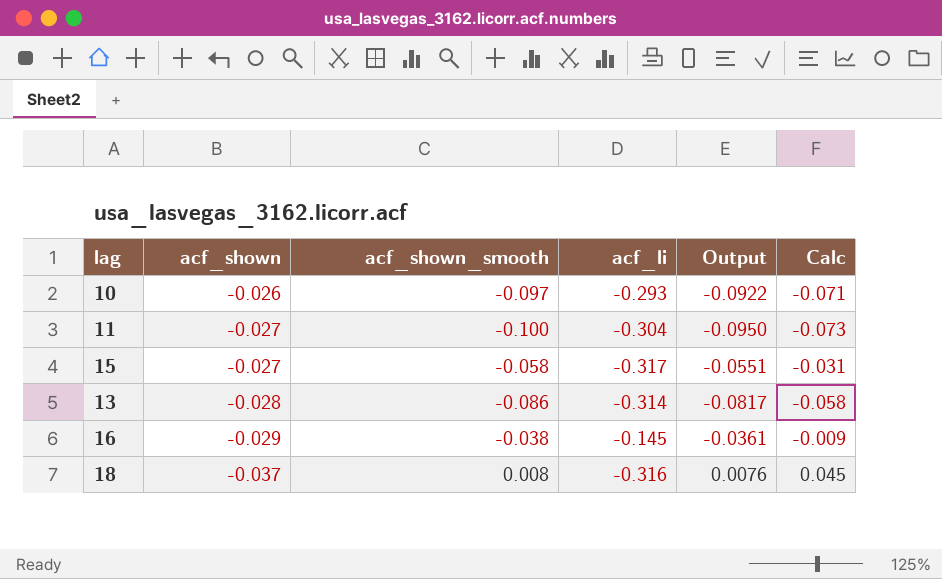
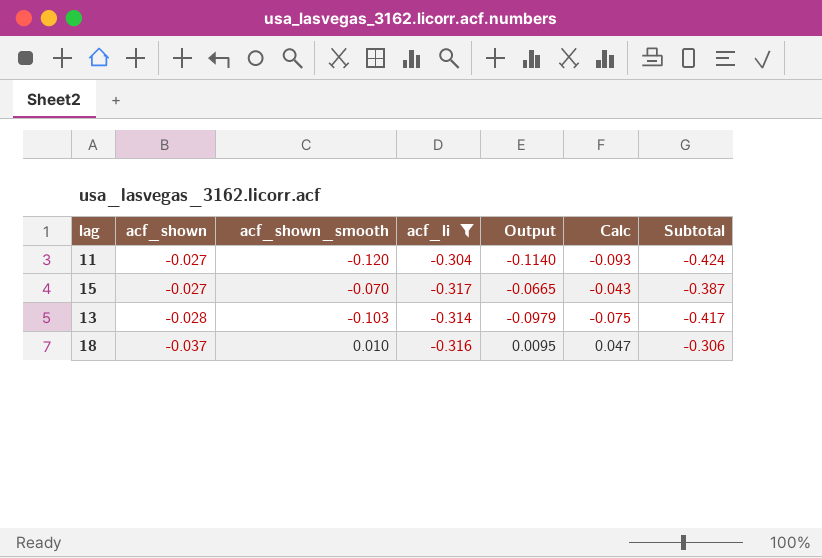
filter: none -> acf_li <= -0.304
column Subtotal | formula: none -> [acf_shown_smooth] + [acf_li]
11 | acf_shown_smooth: -0.100 -> -0.120
11 | Output: -0.0950 -> -0.1140
11 | Calc: -0.073 -> -0.093
15 | acf_shown_smooth: -0.058 -> -0.070
15 | Output: -0.0551 -> -0.0665
15 | Calc: -0.031 -> -0.043
13 | acf_shown_smooth: -0.086 -> -0.103
13 | Output: -0.0817 -> -0.0979
13 | Calc: -0.058 -> -0.075
18 | acf_shown_smooth: 0.008 -> 0.010
18 | Output: 0.0076 -> 0.0095
18 | Calc: 0.045 -> 0.047

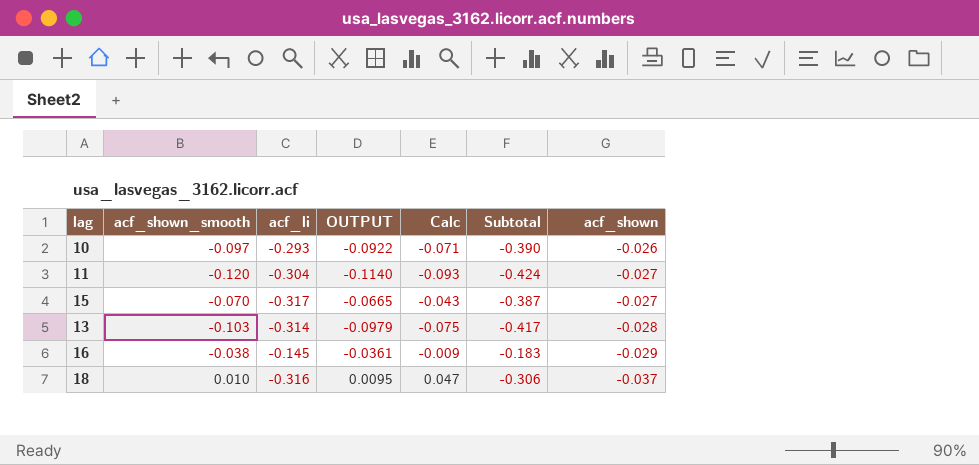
filter: acf_li <= -0.304 -> none
column name: Output -> OUTPUT
column acf_shown | position: 2 -> 7

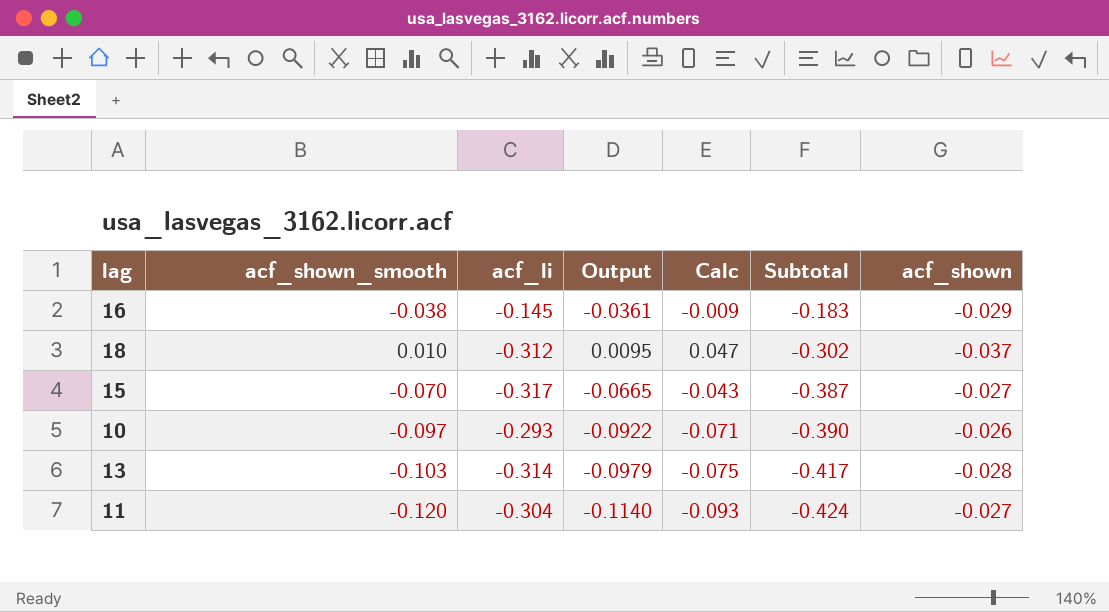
row order: acf_shown descending -> Subtotal descending
column name: OUTPUT -> Output
18 | acf_li: -0.316 -> -0.312
18 | Subtotal: -0.306 -> -0.302

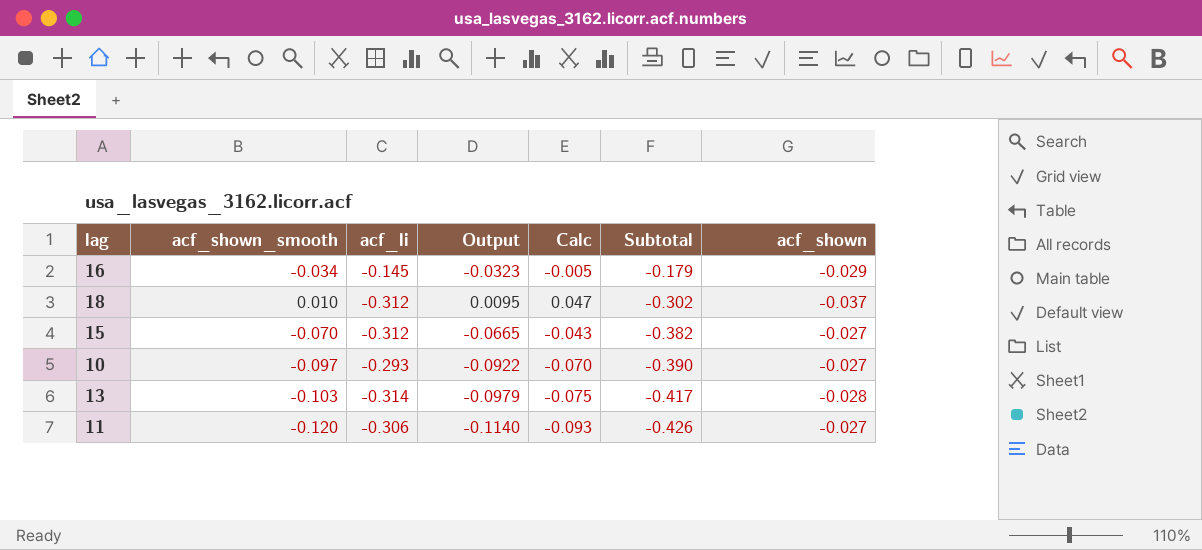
16 | acf_shown_smooth: -0.038 -> -0.034
16 | Output: -0.0361 -> -0.0323
16 | Calc: -0.009 -> -0.005
16 | Subtotal: -0.183 -> -0.179
15 | acf_li: -0.317 -> -0.312
15 | Subtotal: -0.387 -> -0.382
10 | Calc: -0.071 -> -0.070
10 | acf_shown: -0.026 -> -0.027
11 | acf_li: -0.304 -> -0.306
11 | Subtotal: -0.424 -> -0.426

